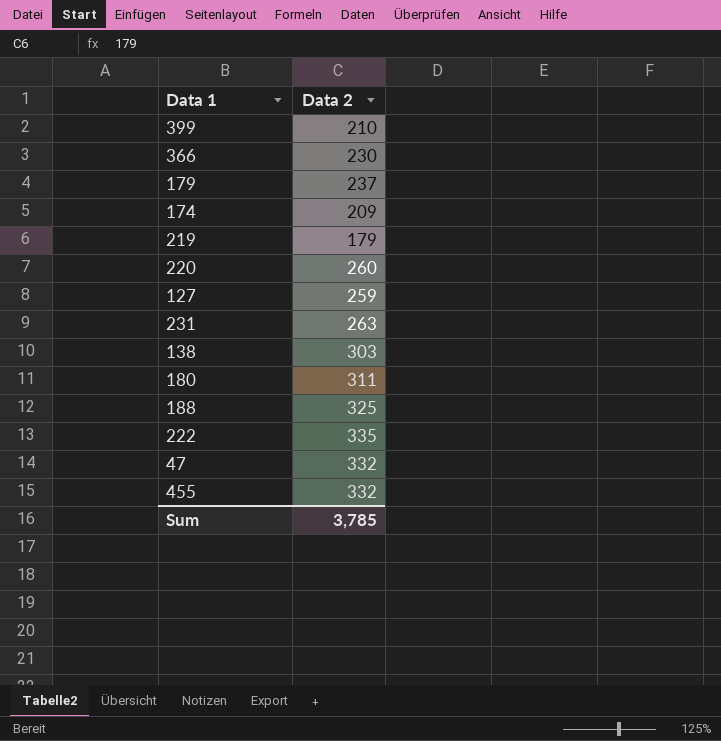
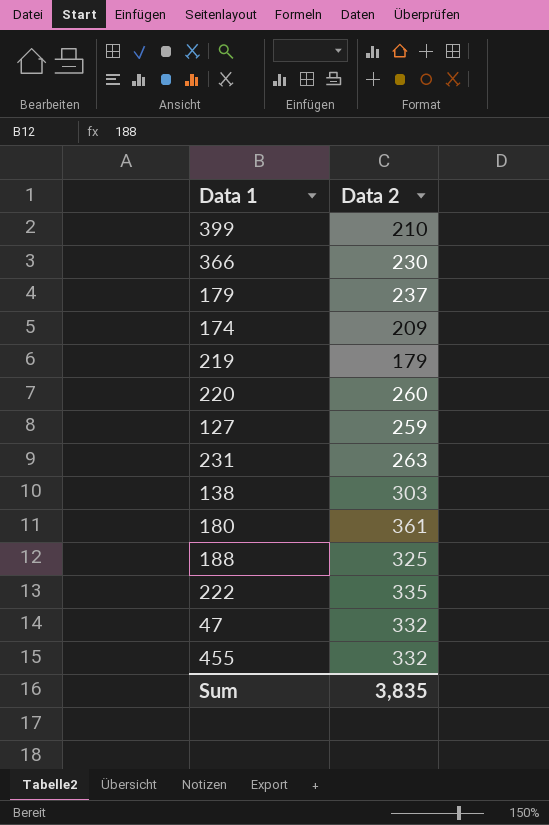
180 | Data 2: 311 -> 361
Sum | Data 2: 3,785 -> 3,835

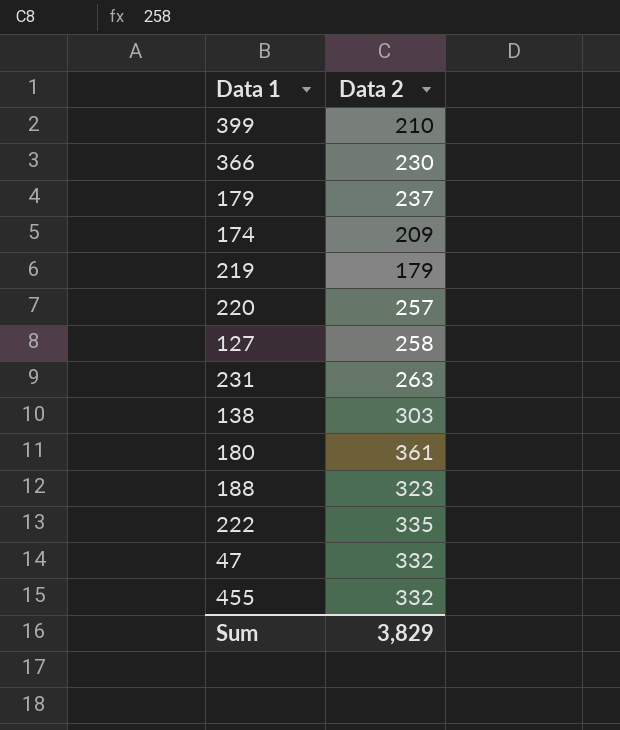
220 | Data 2: 260 -> 257
127 | Data 2: 259 -> 258
188 | Data 2: 325 -> 323
Sum | Data 2: 3,835 -> 3,829

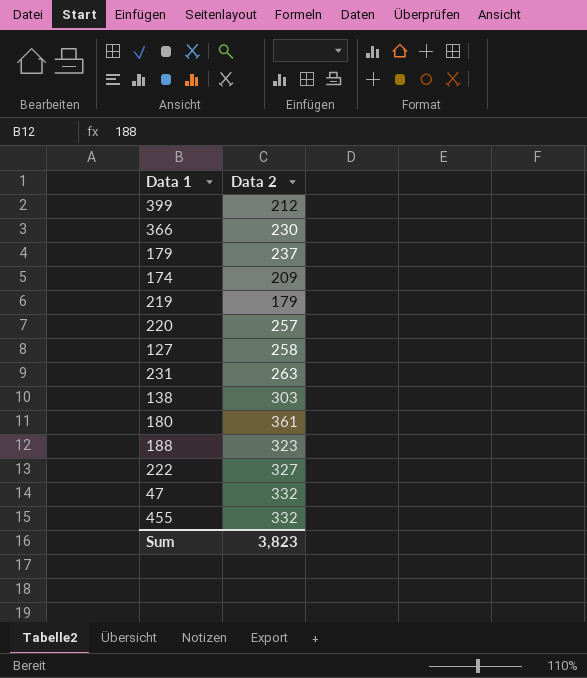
399 | Data 2: 210 -> 212
222 | Data 2: 335 -> 327
Sum | Data 2: 3,829 -> 3,823

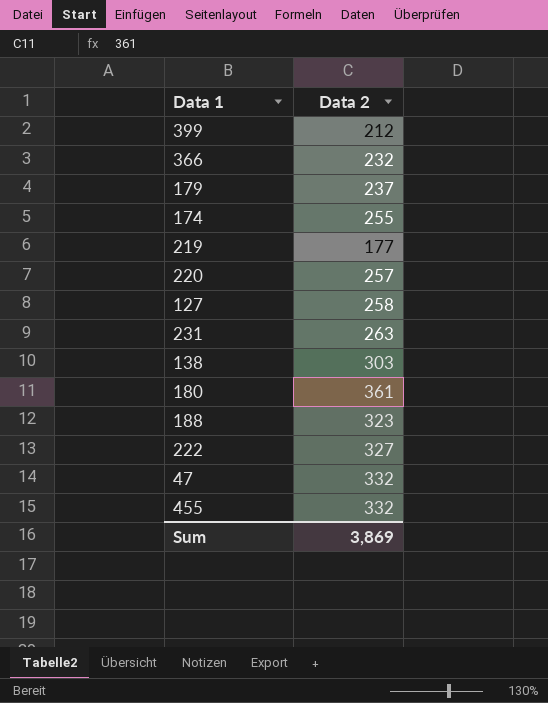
366 | Data 2: 230 -> 232
174 | Data 2: 209 -> 255
219 | Data 2: 179 -> 177
Sum | Data 2: 3,823 -> 3,869

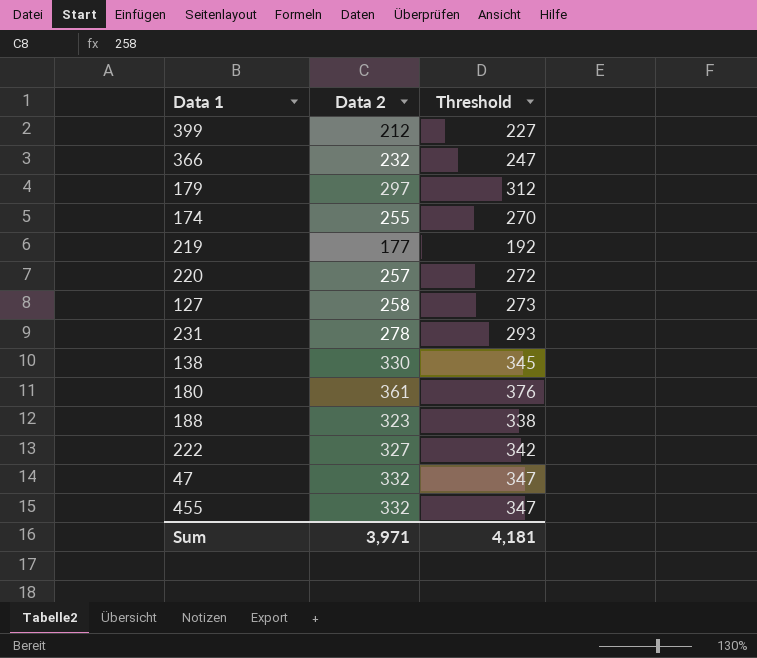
column Threshold | formula: none -> [Data 2] + 15
179 | Data 2: 237 -> 297
231 | Data 2: 263 -> 278
138 | Data 2: 303 -> 330
Sum | Data 2: 3,869 -> 3,971

